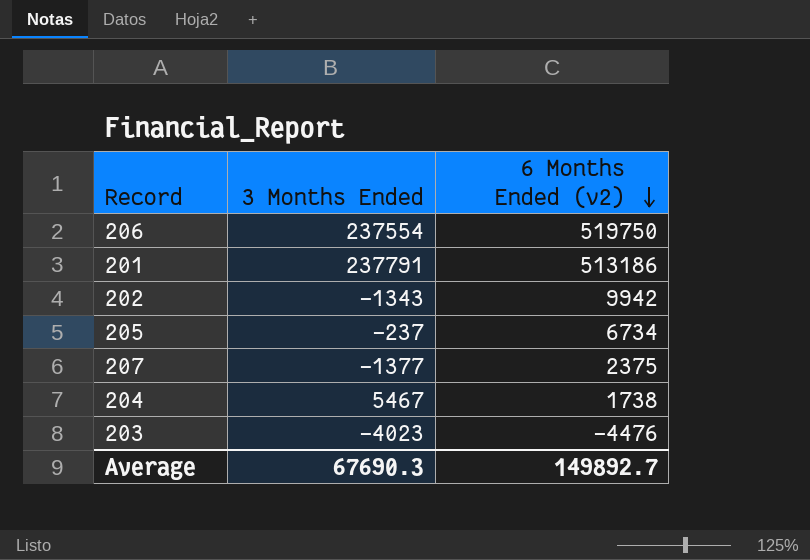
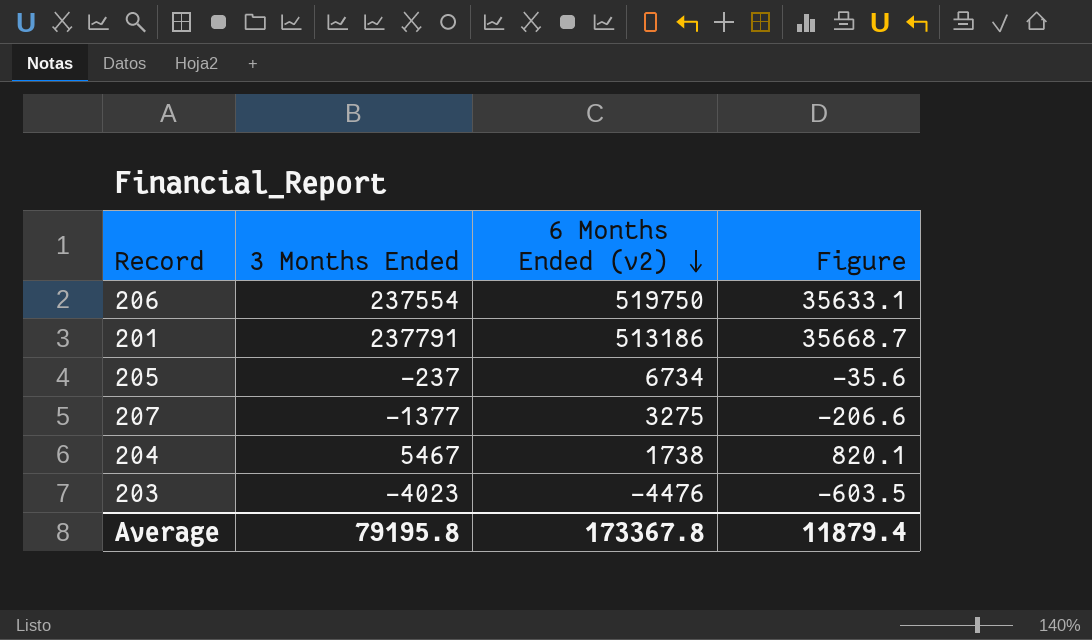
column Figure | formula: none -> [3 Months Ended] * 0.15
row 202: -1343 | 9942 -> none
207 | 6 Months Ended (v2): 2375 -> 3275
Average | 3 Months Ended: 67690.3 -> 79195.8
Average | 6 Months Ended (v2): 149892.7 -> 173367.8

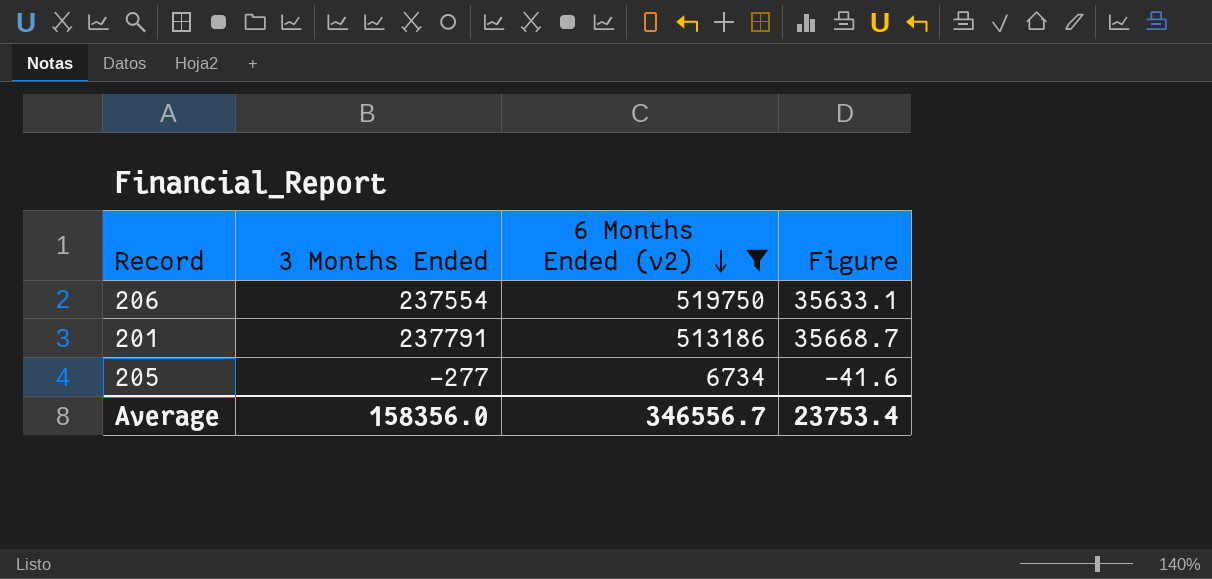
filter: none -> 6 Months Ended (v2) >= 6734
205 | 3 Months Ended: -237 -> -277
205 | Figure: -35.6 -> -41.6
Average | 3 Months Ended: 79195.8 -> 158356.0
Average | 6 Months Ended (v2): 173367.8 -> 346556.7
Average | Figure: 11879.4 -> 23753.4

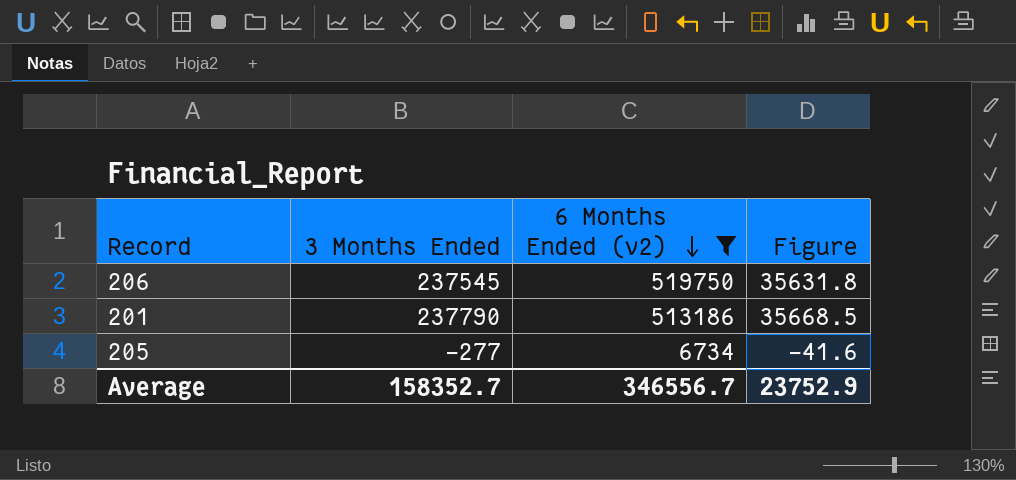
206 | 3 Months Ended: 237554 -> 237545
206 | Figure: 35633.1 -> 35631.8
201 | 3 Months Ended: 237791 -> 237790
201 | Figure: 35668.7 -> 35668.5
Average | 3 Months Ended: 158356.0 -> 158352.7
Average | Figure: 23753.4 -> 23752.9

